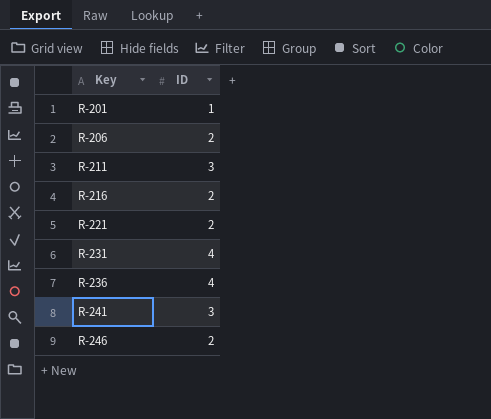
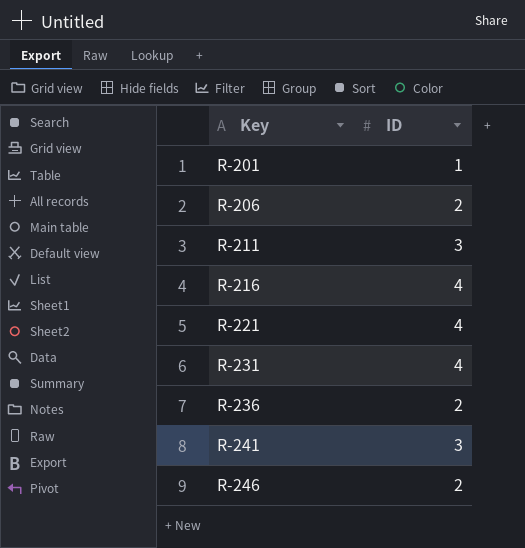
R-216 | ID: 2 -> 4
R-221 | ID: 2 -> 4
R-236 | ID: 4 -> 2

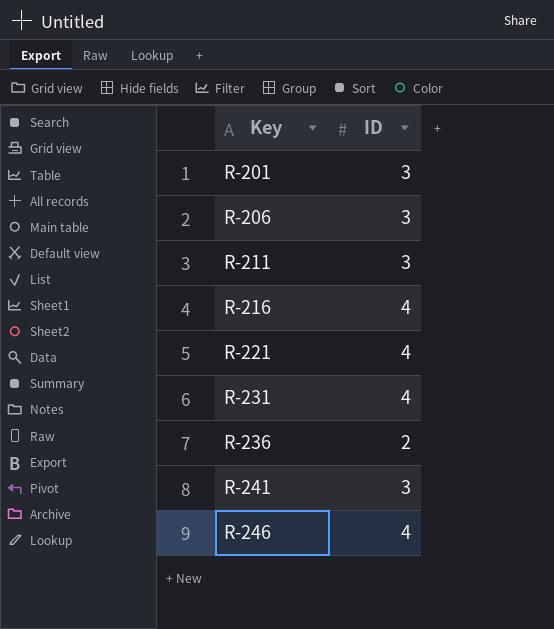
R-201 | ID: 1 -> 3
R-206 | ID: 2 -> 3
R-246 | ID: 2 -> 4

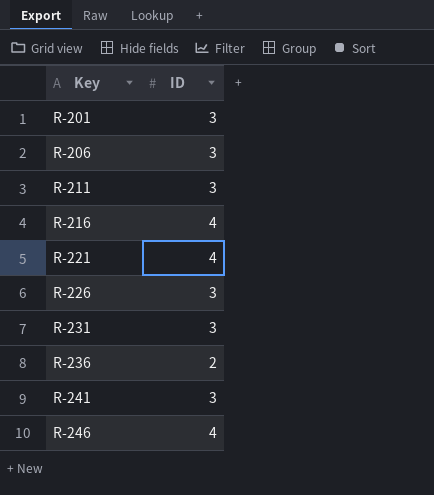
row R-226: none -> 3
R-231 | ID: 4 -> 3

